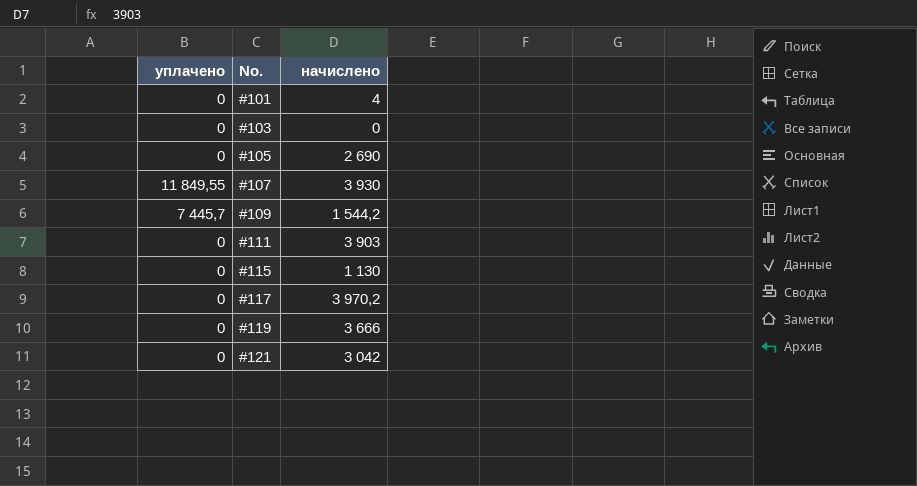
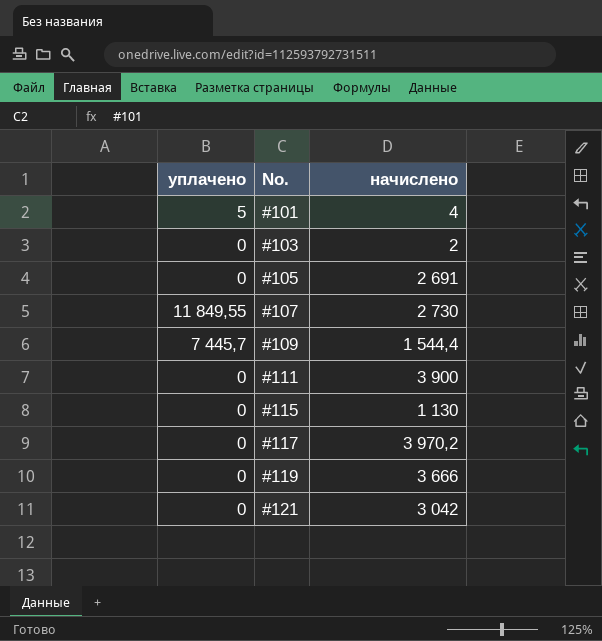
#101 | уплачено: 0 -> 5
#103 | начислено: 0 -> 2
#105 | начислено: 2 690 -> 2 691
#107 | начислено: 3 930 -> 2 730
#109 | начислено: 1 544,2 -> 1 544,4
#111 | начислено: 3 903 -> 3 900

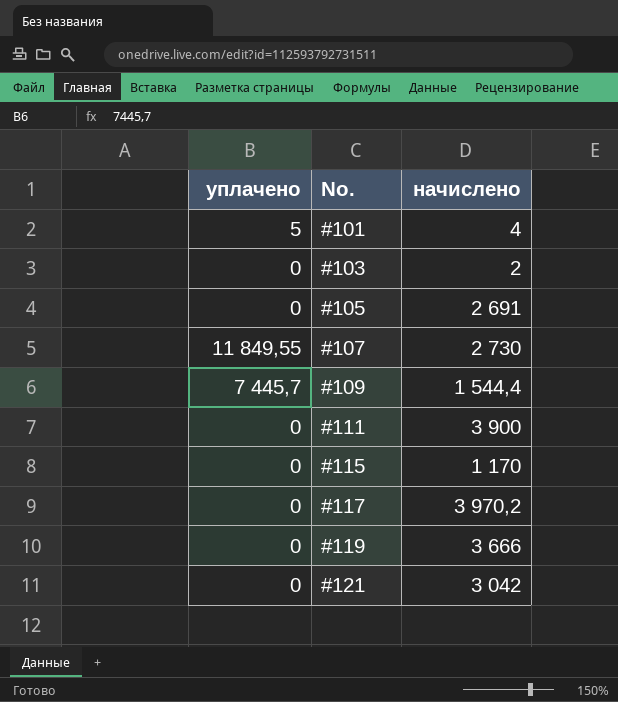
#115 | начислено: 1 130 -> 1 170

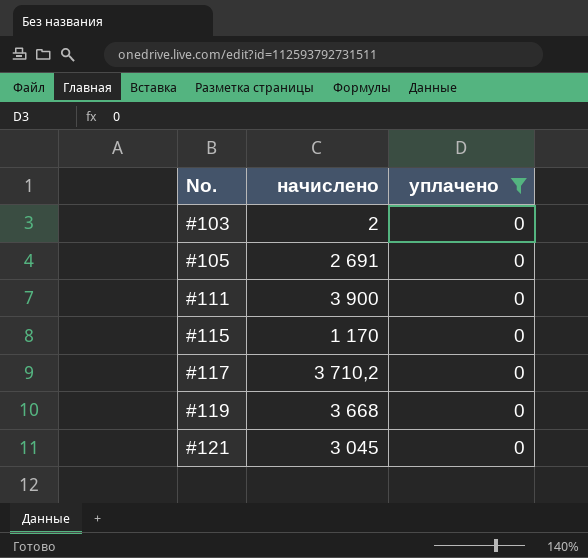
filter: none -> уплачено = 0
column уплачено | position: 1 -> 3
#117 | начислено: 3 970,2 -> 3 710,2
#119 | начислено: 3 666 -> 3 668
#121 | начислено: 3 042 -> 3 045

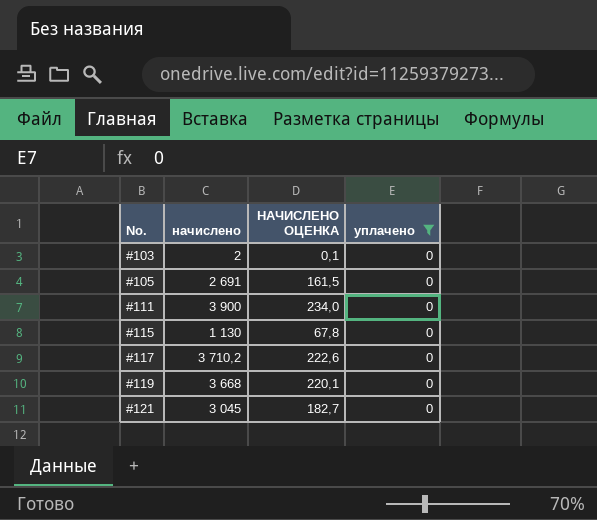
column НАЧИСЛЕНО ОЦЕНКА | formula: none -> [начислено] * 0,06
#115 | начислено: 1 170 -> 1 130

